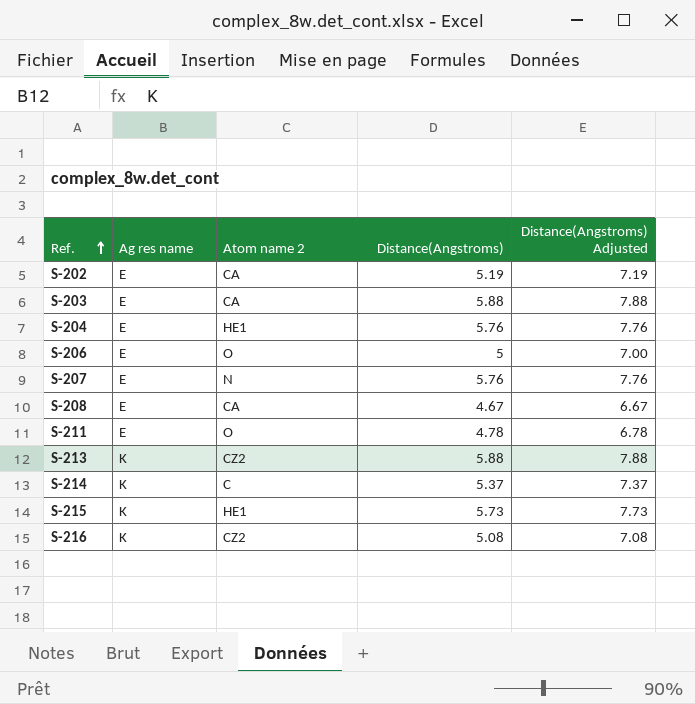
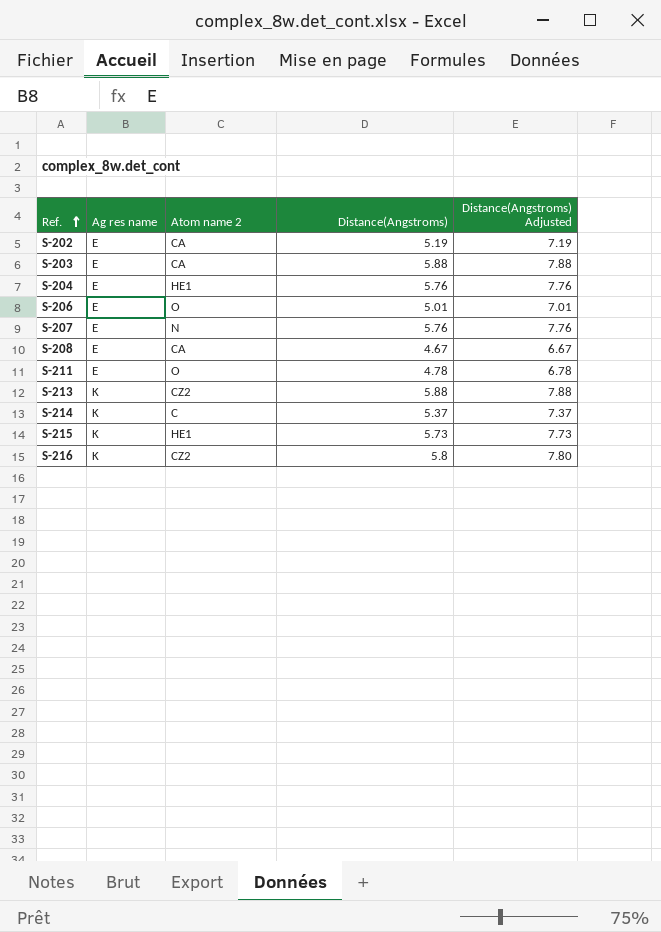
S-206 | Distance(Angstroms): 5 -> 5.01
S-206 | Distance(Angstroms) Adjusted: 7.00 -> 7.01
S-216 | Distance(Angstroms): 5.08 -> 5.8
S-216 | Distance(Angstroms) Adjusted: 7.08 -> 7.80

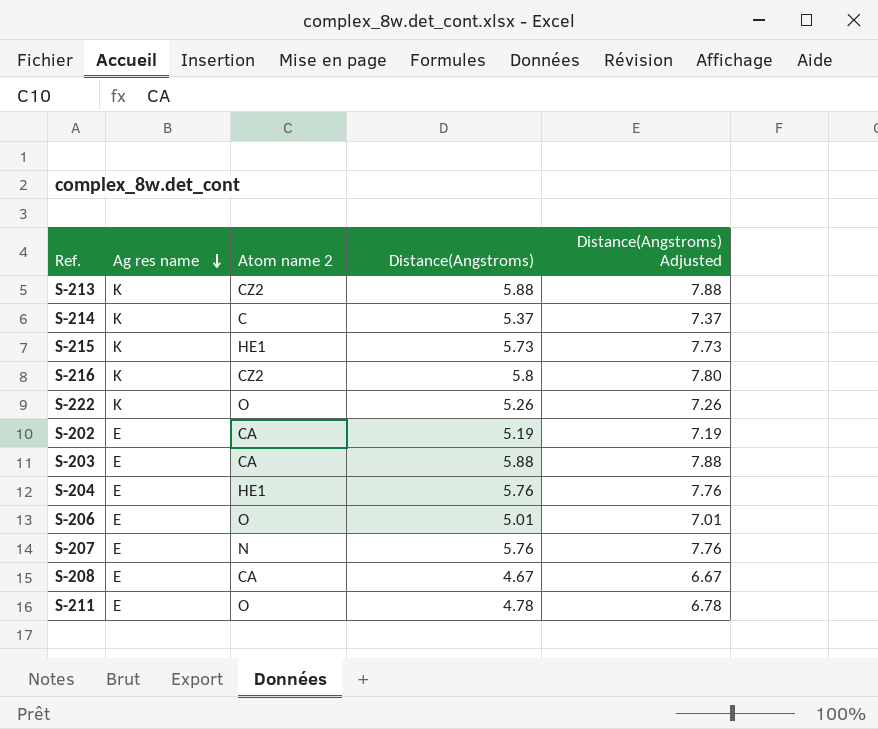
row order: Ref. ascending -> Ag res name descending
row S-222: none -> K | O | 5.26 | 7.26

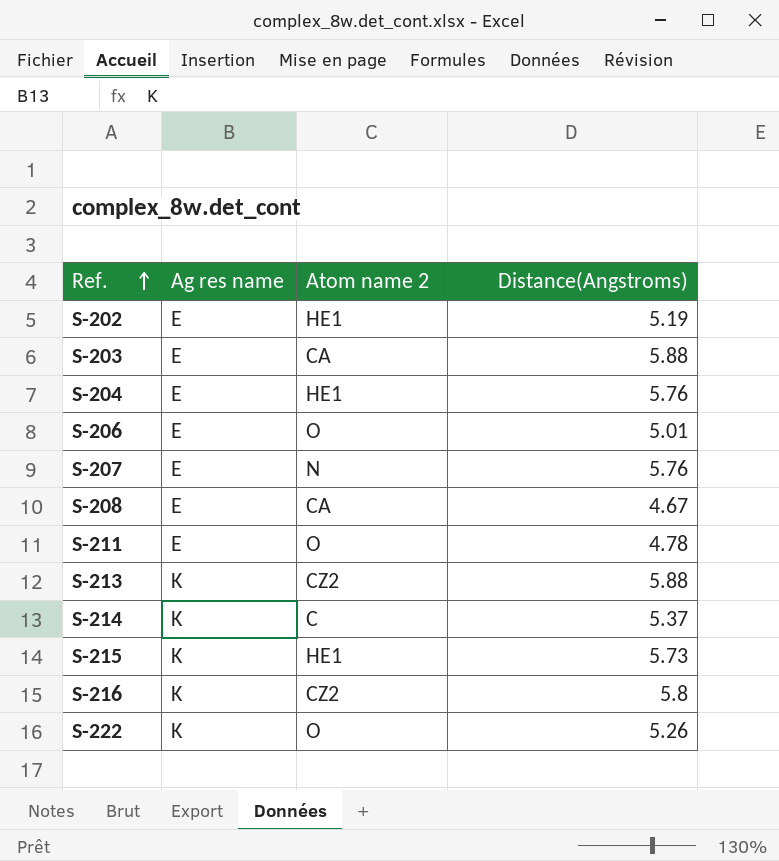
row order: Ag res name descending -> Ref. ascending
column Distance(Angstroms) Adjusted | formula: [Distance(Angstroms)] + 2 -> none
S-202 | Atom name 2: CA -> HE1

